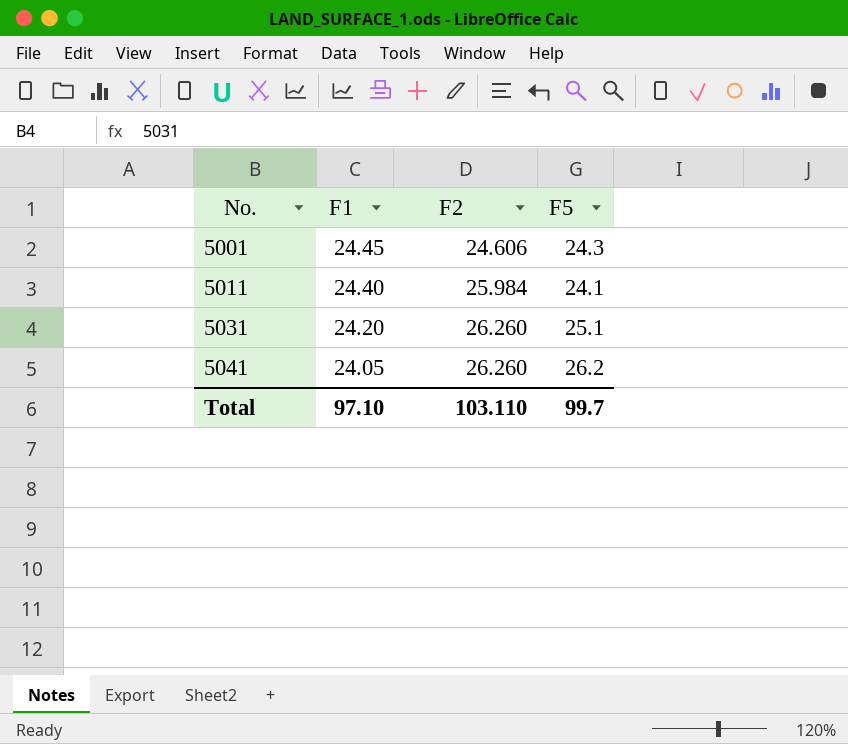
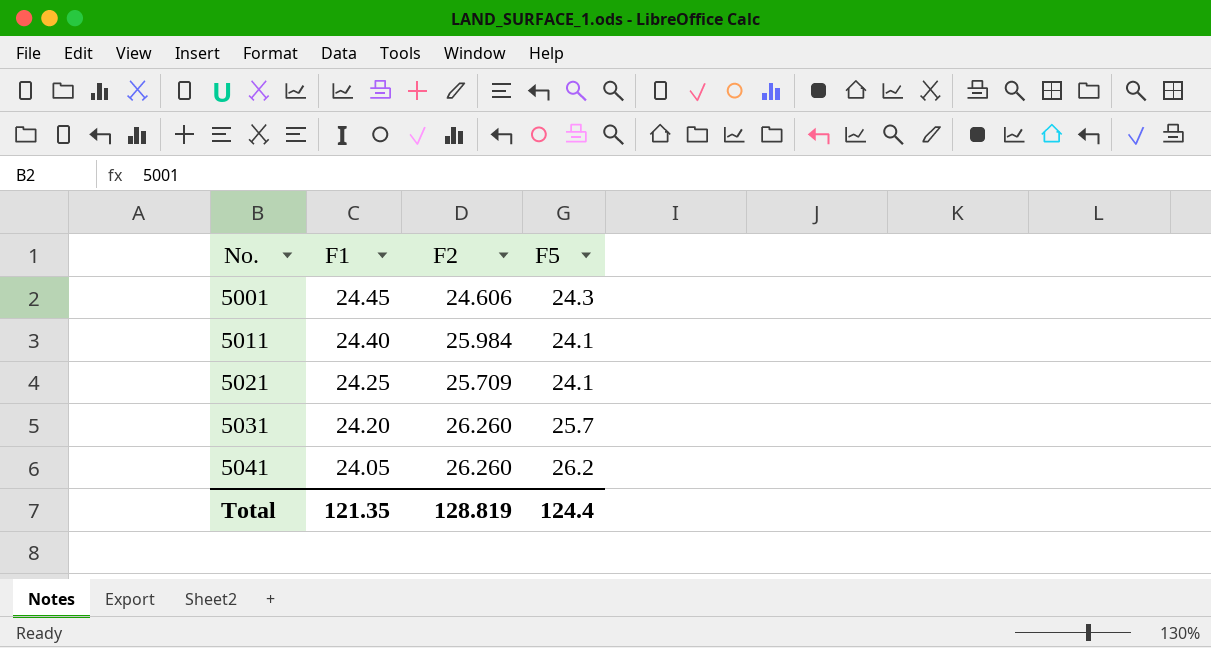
row 5021: none -> 24.25 | 25.709 | 24.1
5031 | F5: 25.1 -> 25.7
Total | F1: 97.10 -> 121.35
Total | F2: 103.110 -> 128.819
Total | F5: 99.7 -> 124.4

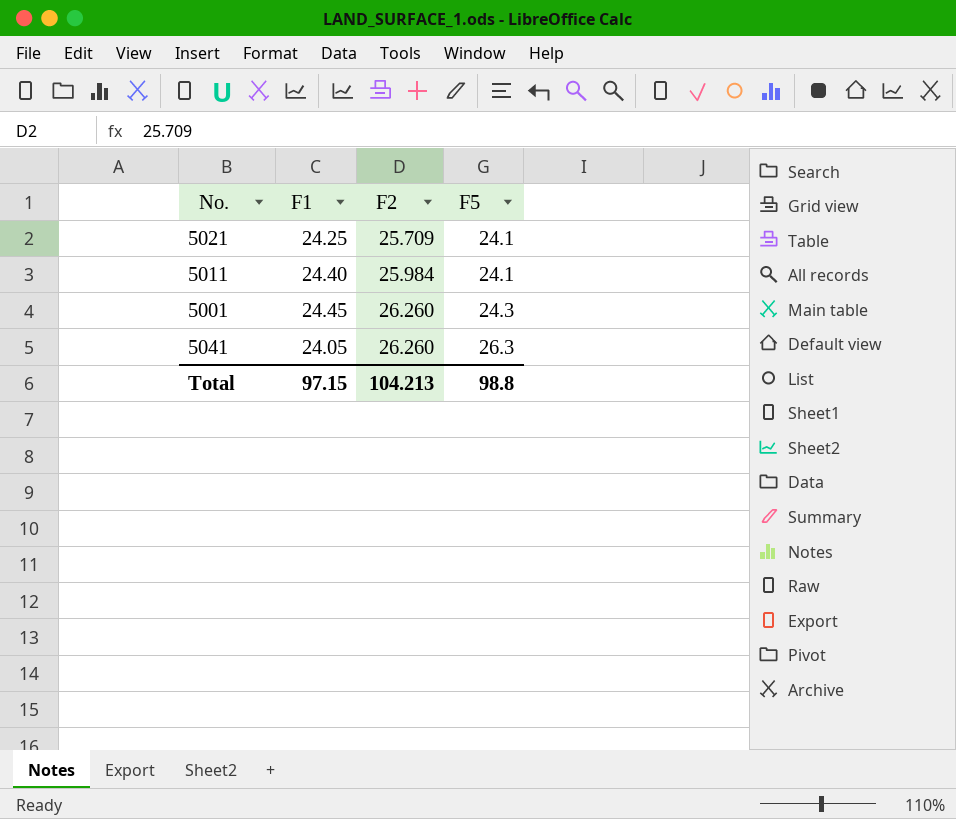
row order: No. ascending -> F2 ascending
row 5031: 24.20 | 26.260 | 25.7 -> none
5001 | F2: 24.606 -> 26.260
5041 | F5: 26.2 -> 26.3
Total | F1: 121.35 -> 97.15
Total | F2: 128.819 -> 104.213
Total | F5: 124.4 -> 98.8

